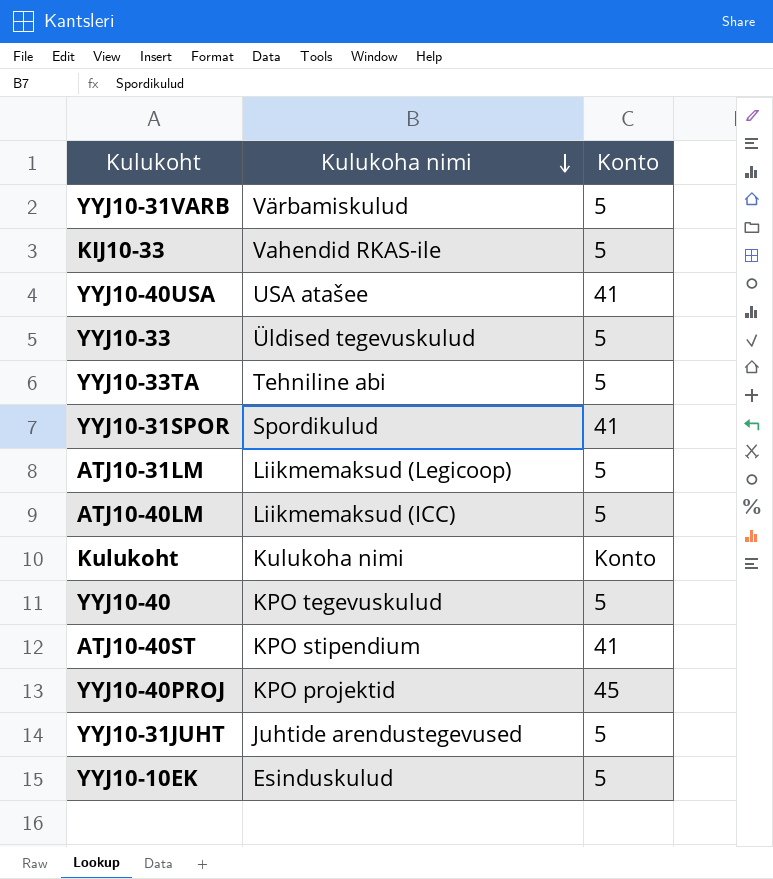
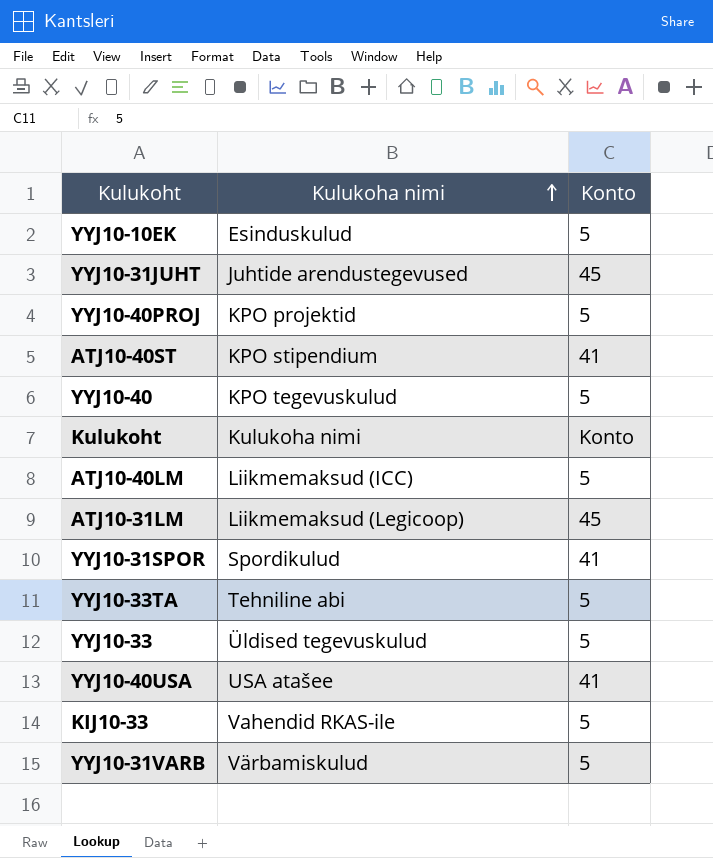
row order: Kulukoha nimi descending -> Kulukoha nimi ascending
YYJ10-31JUHT | Konto: 5 -> 45
YYJ10-40PROJ | Konto: 45 -> 5
ATJ10-31LM | Konto: 5 -> 45

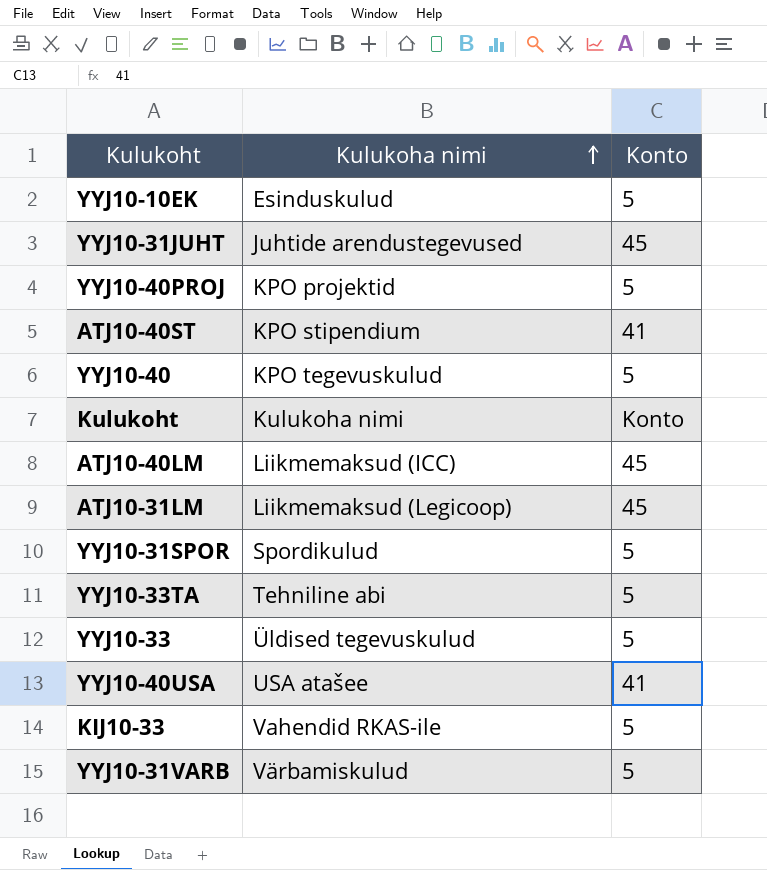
ATJ10-40LM | Konto: 5 -> 45
YYJ10-31SPOR | Konto: 41 -> 5

